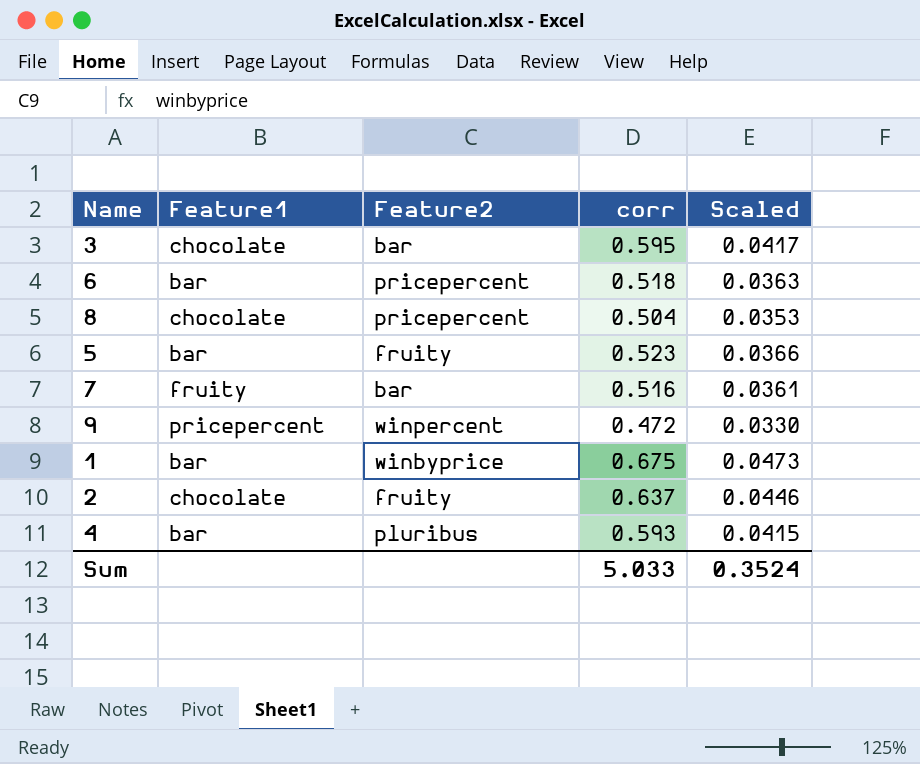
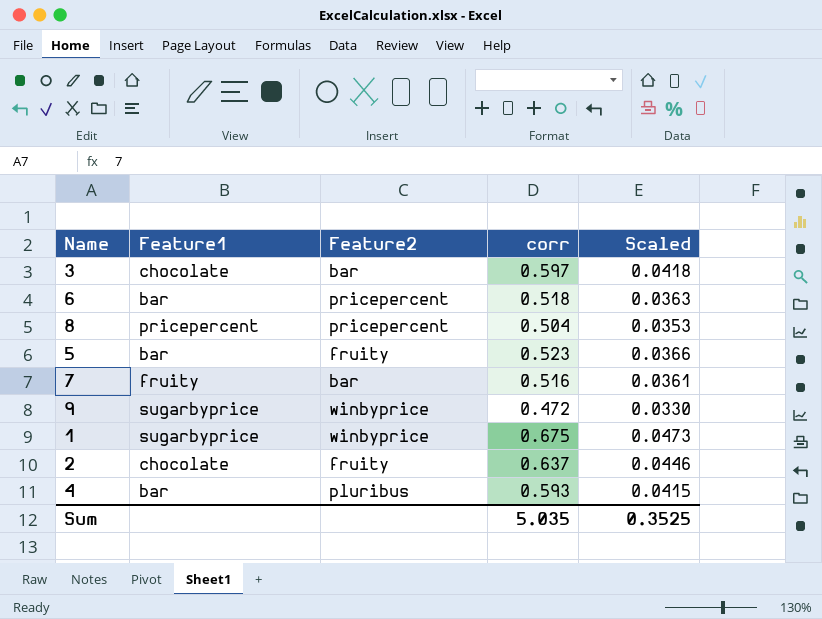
3 | corr: 0.595 -> 0.597
3 | Scaled: 0.0417 -> 0.0418
8 | Feature1: chocolate -> pricepercent
9 | Feature1: pricepercent -> sugarbyprice
9 | Feature2: winpercent -> winbyprice
1 | Feature1: bar -> sugarbyprice
Sum | corr: 5.033 -> 5.035
Sum | Scaled: 0.3524 -> 0.3525

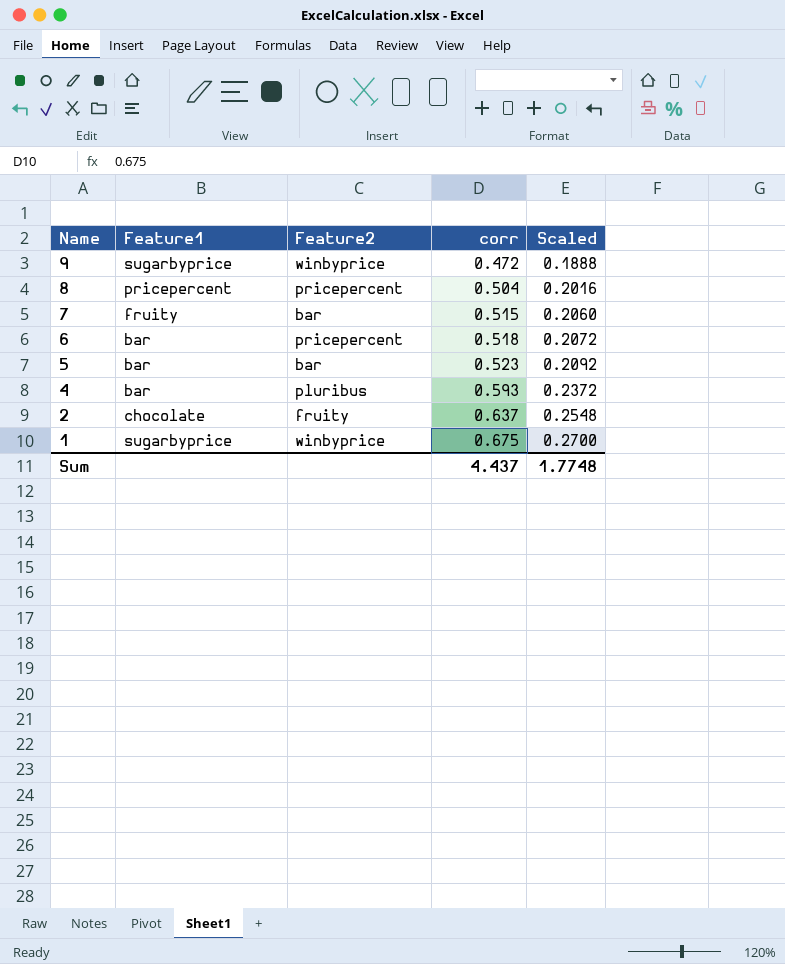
row order: none -> Name descending
column Scaled | formula: [corr] * 0.07 -> [corr] * 0.4
row 3: chocolate | bar | 0.597 | 0.0418 -> none
7 | corr: 0.516 -> 0.515
5 | Feature2: fruity -> bar
Sum | corr: 5.035 -> 4.437
Sum | Scaled: 0.3525 -> 1.7748

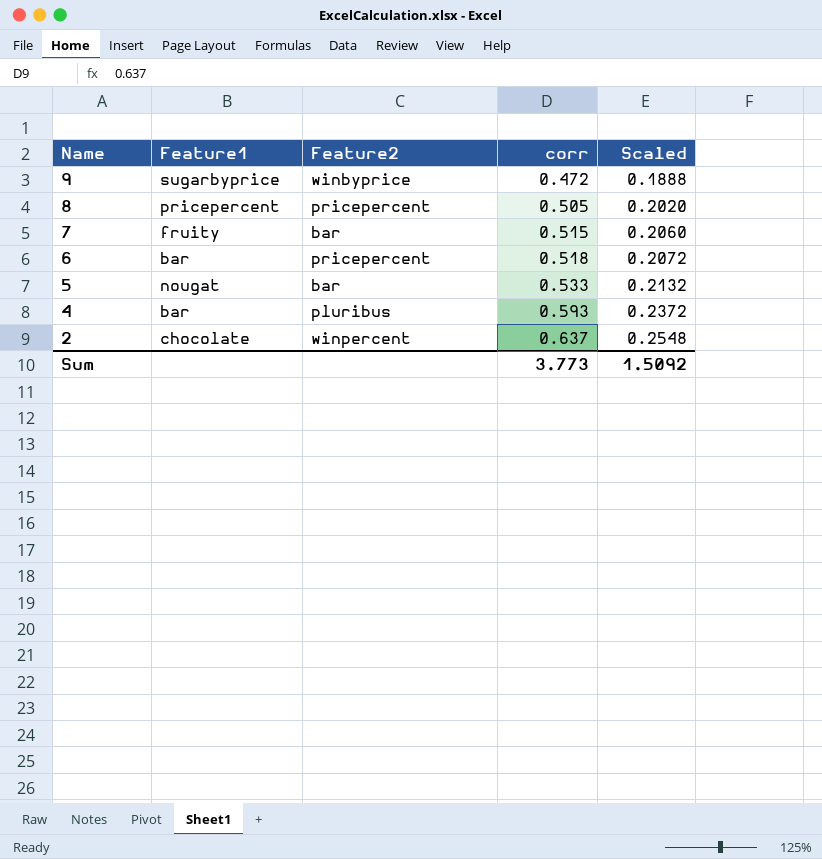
row 1: sugarbyprice | winbyprice | 0.675 | 0.2700 -> none
8 | corr: 0.504 -> 0.505
8 | Scaled: 0.2016 -> 0.2020
5 | Feature1: bar -> nougat
5 | corr: 0.523 -> 0.533
5 | Scaled: 0.2092 -> 0.2132
2 | Feature2: fruity -> winpercent
Sum | corr: 4.437 -> 3.773
Sum | Scaled: 1.7748 -> 1.5092

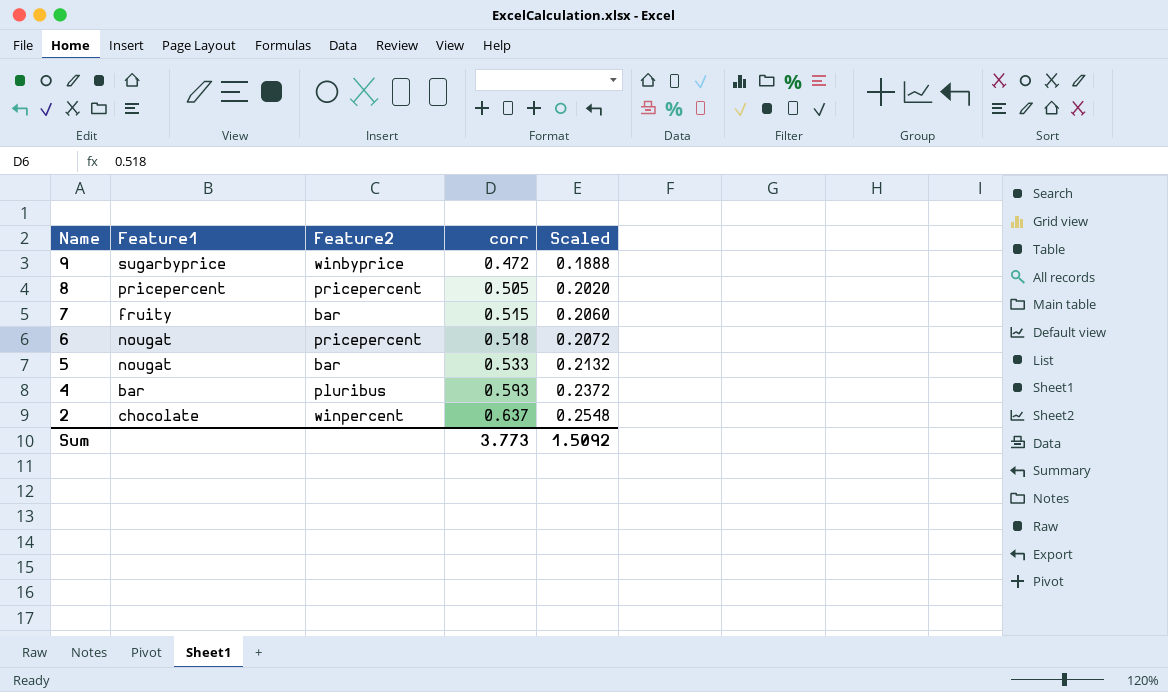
6 | Feature1: bar -> nougat

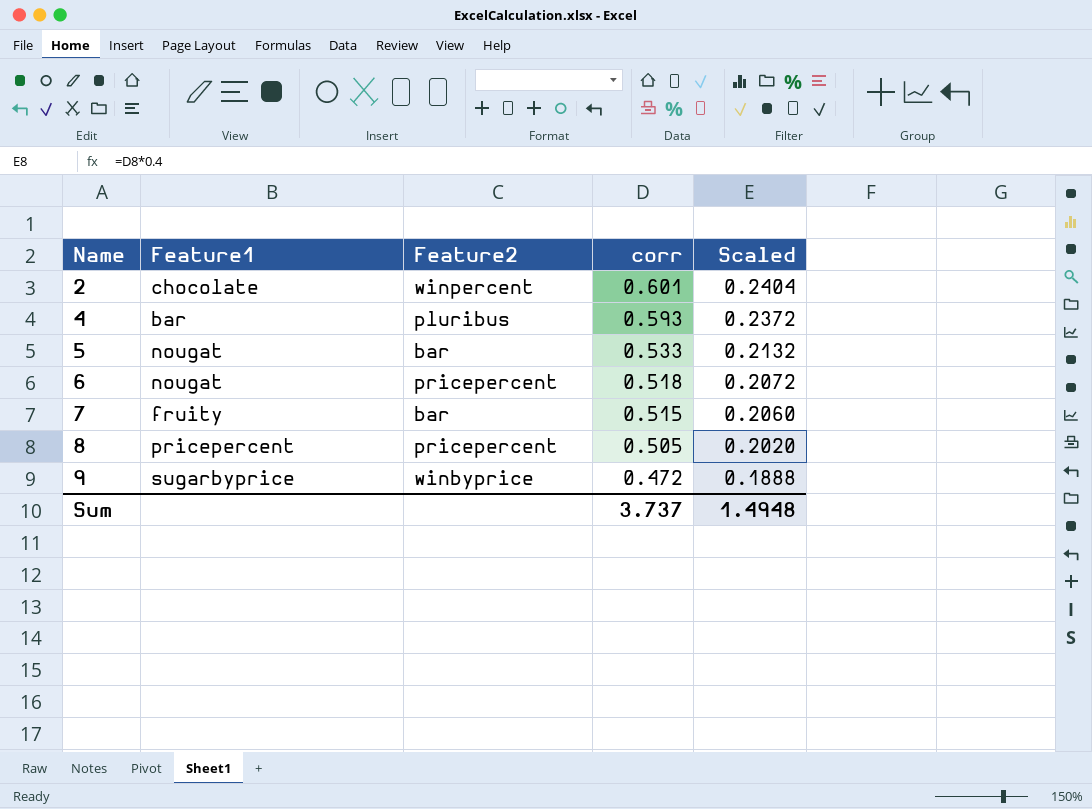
row order: Name descending -> Name ascending
2 | corr: 0.637 -> 0.601
2 | Scaled: 0.2548 -> 0.2404
Sum | corr: 3.773 -> 3.737
Sum | Scaled: 1.5092 -> 1.4948

